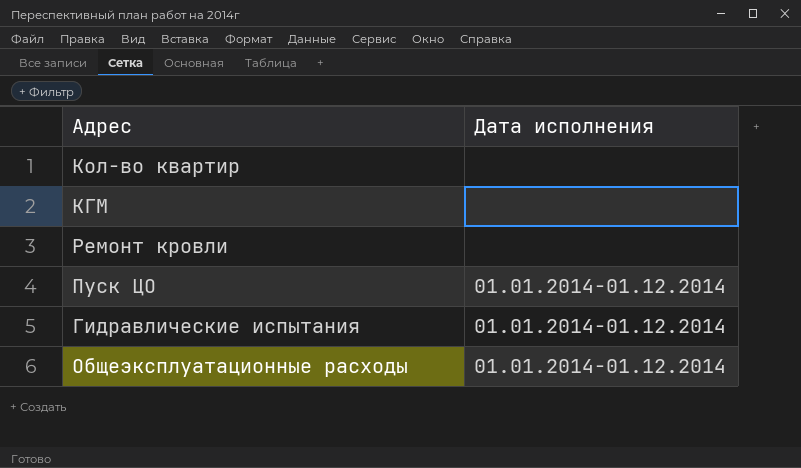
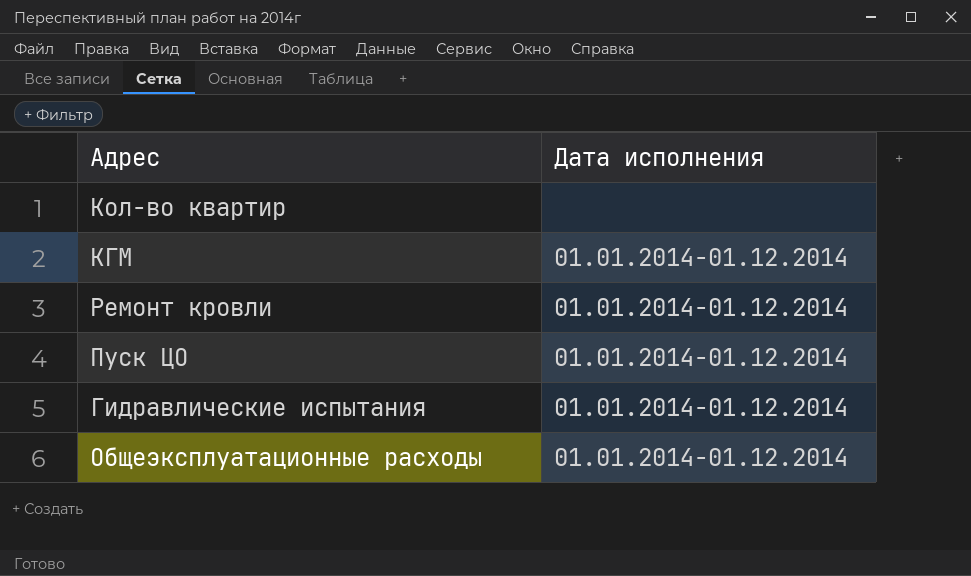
КГМ | Дата исполнения: none -> 01.01.2014-01.12.2014
Ремонт кровли | Дата исполнения: none -> 01.01.2014-01.12.2014

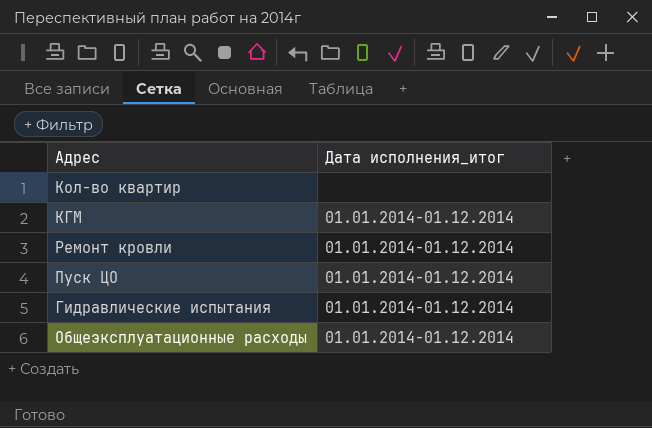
column name: Дата исполнения -> Дата исполнения_итог

